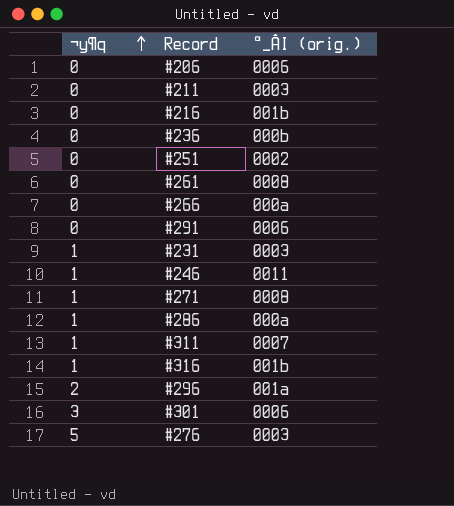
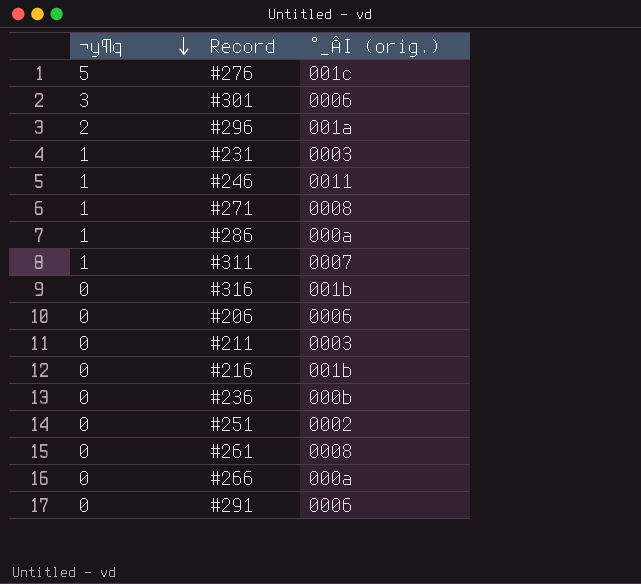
row order: ¬y¶q ascending -> ¬y¶q descending
#276 | °_ÂI (orig.): 0003 -> 001c
#316 | ¬y¶q: 1 -> 0

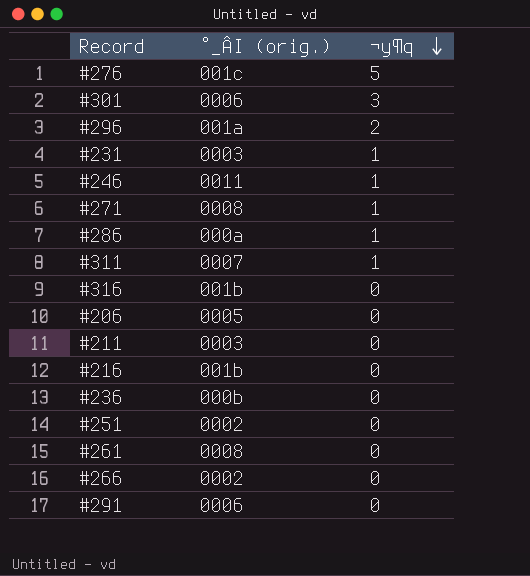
column ¬y¶q | position: 1 -> 3
#206 | °_ÂI (orig.): 0006 -> 0005
#266 | °_ÂI (orig.): 000a -> 0002

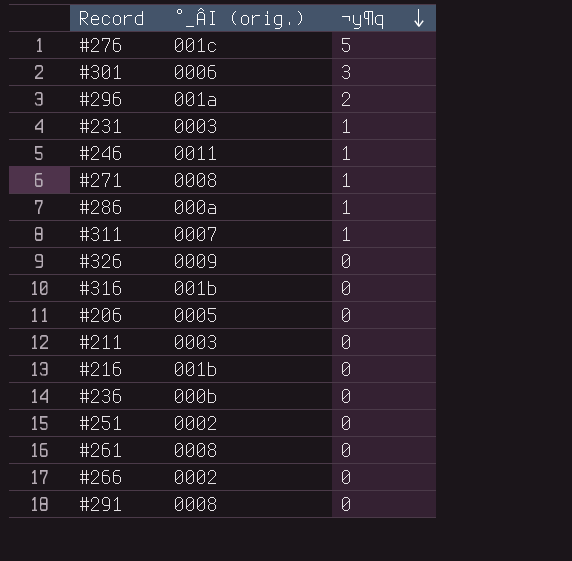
row #326: none -> 0009 | 0
#291 | °_ÂI (orig.): 0006 -> 0008

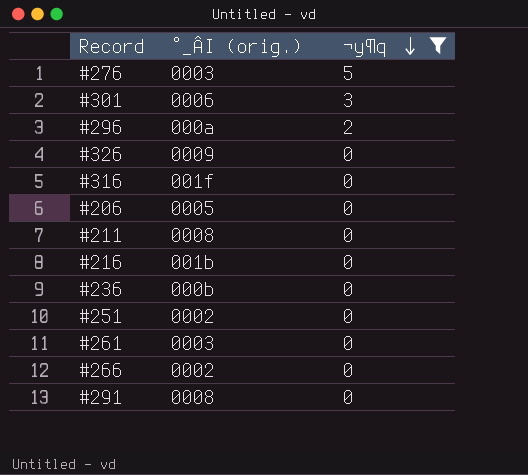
filter: none -> ¬y¶q != 1
#276 | °_ÂI (orig.): 001c -> 0003
#296 | °_ÂI (orig.): 001a -> 000a
#316 | °_ÂI (orig.): 001b -> 001f
#211 | °_ÂI (orig.): 0003 -> 0008
#261 | °_ÂI (orig.): 0008 -> 0003

